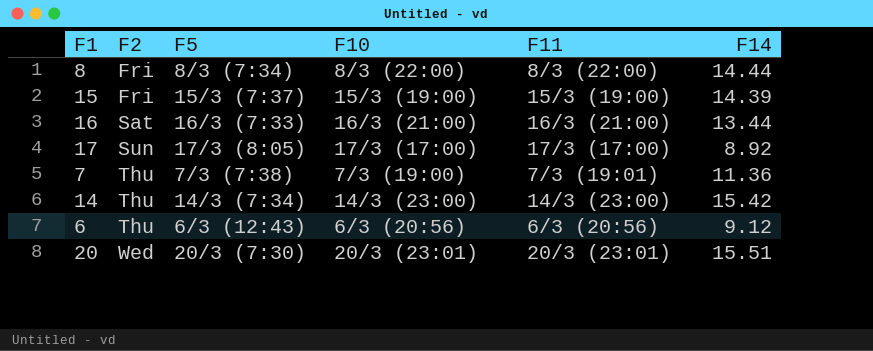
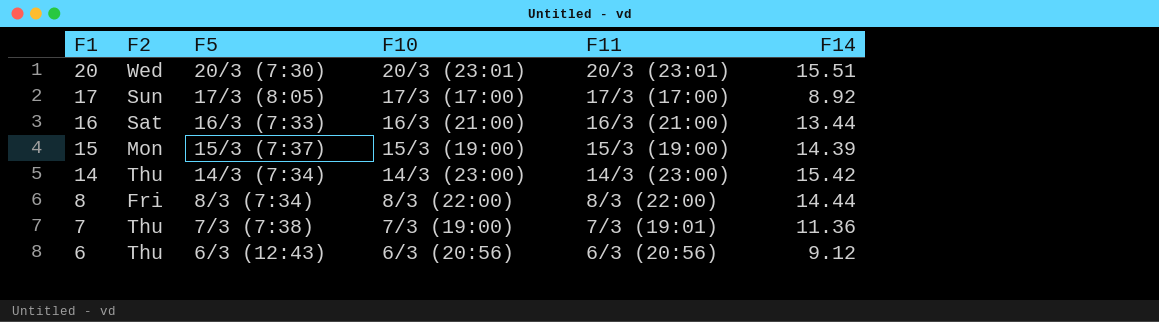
row order: F2 ascending -> F1 descending
15 | F2: Fri -> Mon

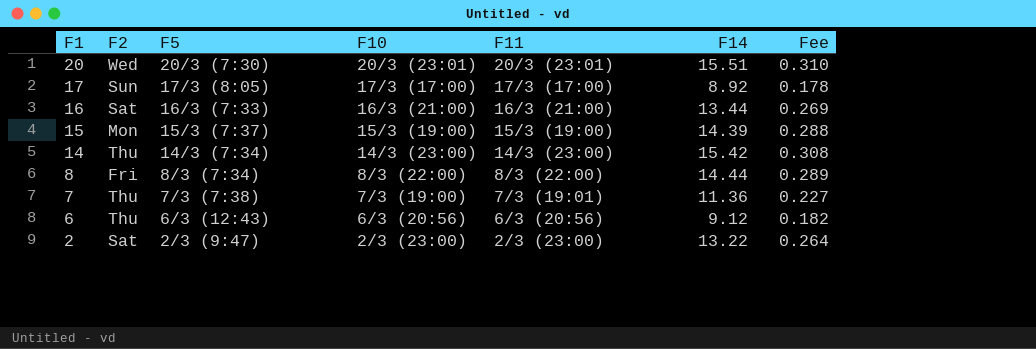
column Fee | formula: none -> [F14] * 0.02
row 2: none -> Sat | 2/3 (9:47) | 2/3 (23:00) | 2/3 (23:00) | 13.22 | 0.264

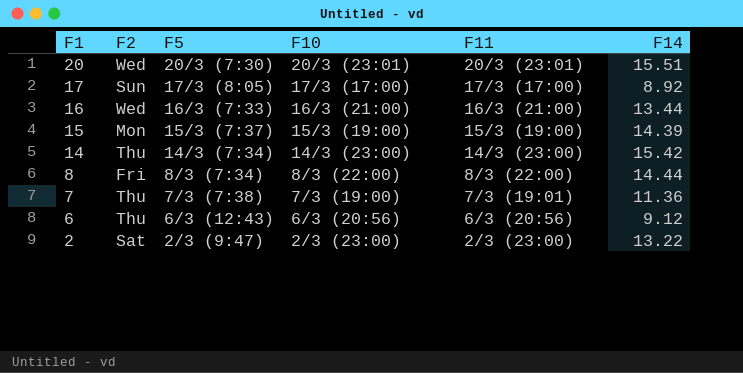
column Fee | formula: [F14] * 0.02 -> none
16 | F2: Sat -> Wed

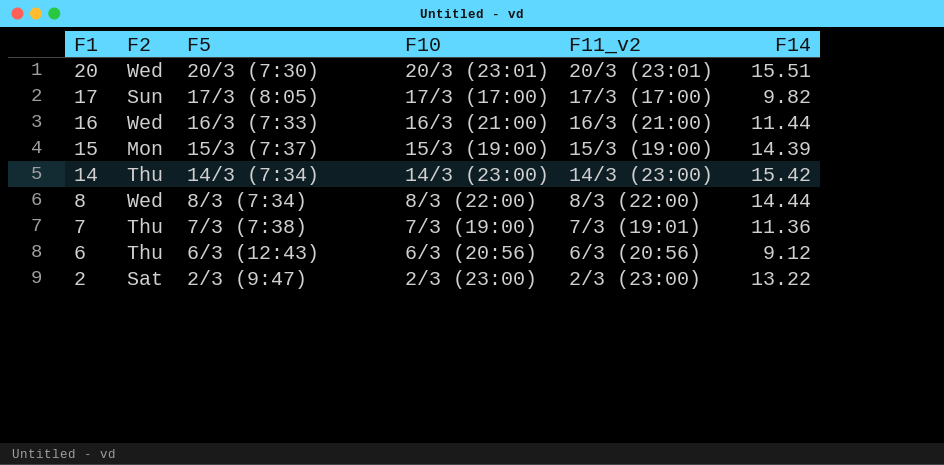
column name: F11 -> F11_v2
17 | F14: 8.92 -> 9.82
16 | F14: 13.44 -> 11.44
8 | F2: Fri -> Wed

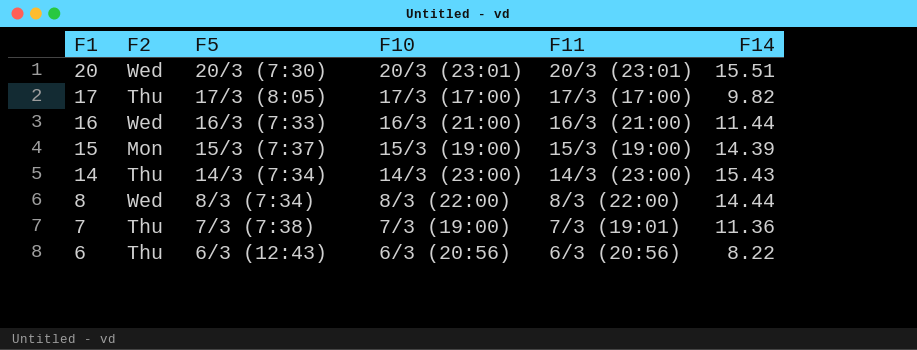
column name: F11_v2 -> F11
row 2: Sat | 2/3 (9:47) | 2/3 (23:00) | 2/3 (23:00) | 13.22 -> none
17 | F2: Sun -> Thu
14 | F14: 15.42 -> 15.43
6 | F14: 9.12 -> 8.22

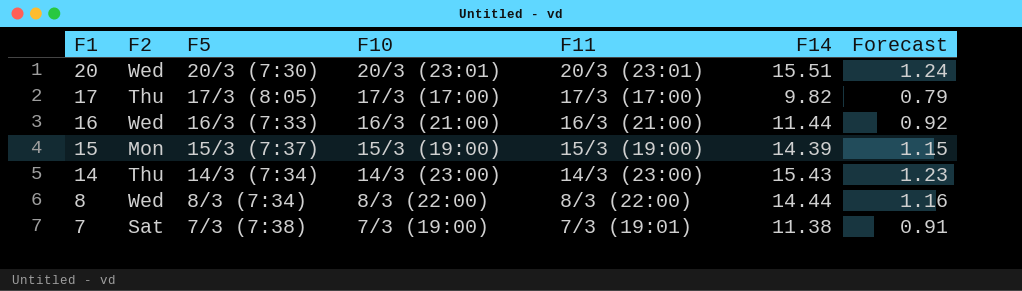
column Forecast | formula: none -> [F14] * 0.08
row 6: Thu | 6/3 (12:43) | 6/3 (20:56) | 6/3 (20:56) | 8.22 -> none
7 | F2: Thu -> Sat
7 | F14: 11.36 -> 11.38

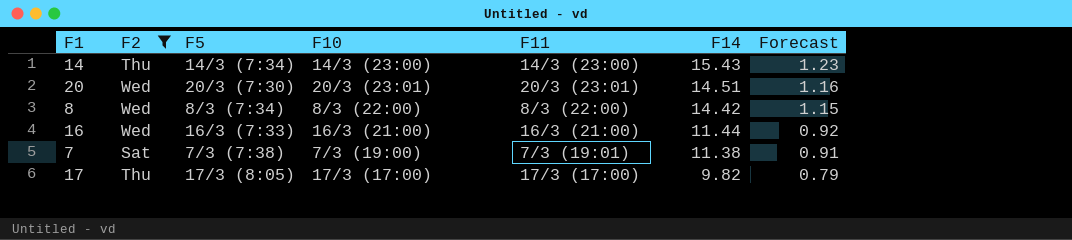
filter: none -> F2 != Mon
row order: F1 descending -> F14 descending
20 | F14: 15.51 -> 14.51
20 | Forecast: 1.24 -> 1.16
8 | F14: 14.44 -> 14.42
8 | Forecast: 1.16 -> 1.15

